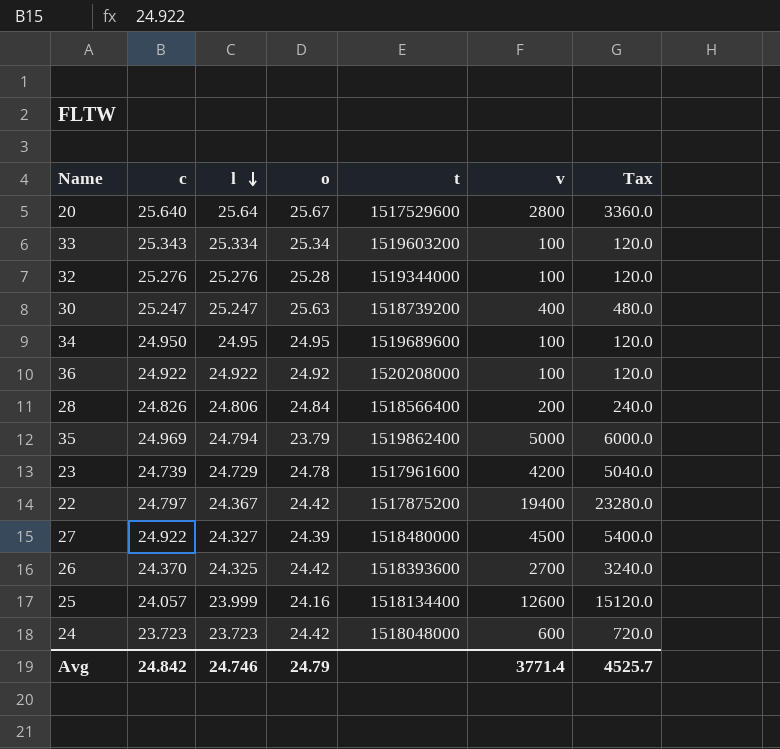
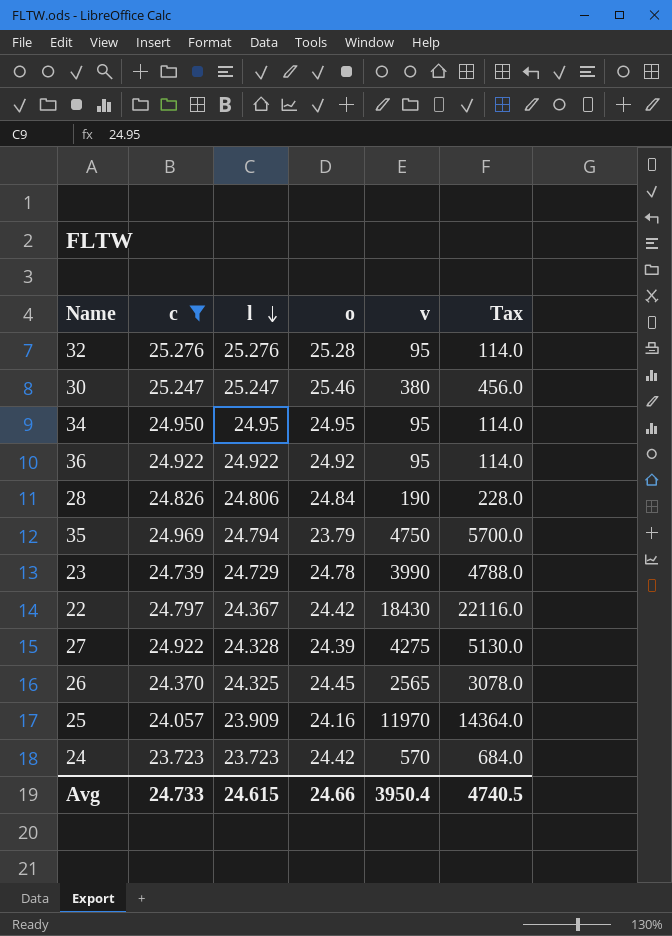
filter: none -> c <= 25.276
column t | position: 5 -> none
32 | v: 100 -> 95
32 | Tax: 120.0 -> 114.0
30 | o: 25.63 -> 25.46
30 | v: 400 -> 380
30 | Tax: 480.0 -> 456.0
34 | v: 100 -> 95
34 | Tax: 120.0 -> 114.0
36 | v: 100 -> 95
36 | Tax: 120.0 -> 114.0
28 | v: 200 -> 190
28 | Tax: 240.0 -> 228.0
35 | v: 5000 -> 4750
35 | Tax: 6000.0 -> 5700.0
23 | v: 4200 -> 3990
23 | Tax: 5040.0 -> 4788.0
22 | v: 19400 -> 18430
22 | Tax: 23280.0 -> 22116.0
27 | l: 24.327 -> 24.328
27 | v: 4500 -> 4275
27 | Tax: 5400.0 -> 5130.0
26 | o: 24.42 -> 24.45
26 | v: 2700 -> 2565
26 | Tax: 3240.0 -> 3078.0
25 | l: 23.999 -> 23.909
25 | v: 12600 -> 11970
25 | Tax: 15120.0 -> 14364.0
24 | v: 600 -> 570
24 | Tax: 720.0 -> 684.0
Avg | c: 24.842 -> 24.733
Avg | l: 24.746 -> 24.615
Avg | o: 24.79 -> 24.66
Avg | v: 3771.4 -> 3950.4
Avg | Tax: 4525.7 -> 4740.5

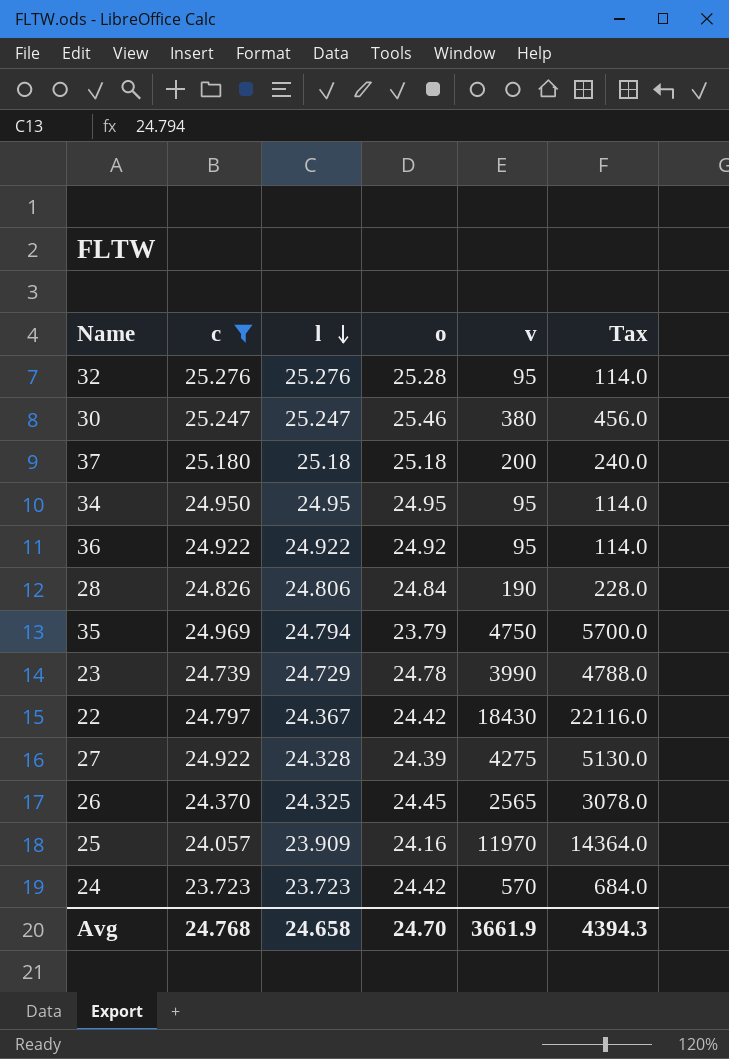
row 37: none -> 25.180 | 25.18 | 25.18 | 200 | 240.0
Avg | c: 24.733 -> 24.768
Avg | l: 24.615 -> 24.658
Avg | o: 24.66 -> 24.70
Avg | v: 3950.4 -> 3661.9
Avg | Tax: 4740.5 -> 4394.3

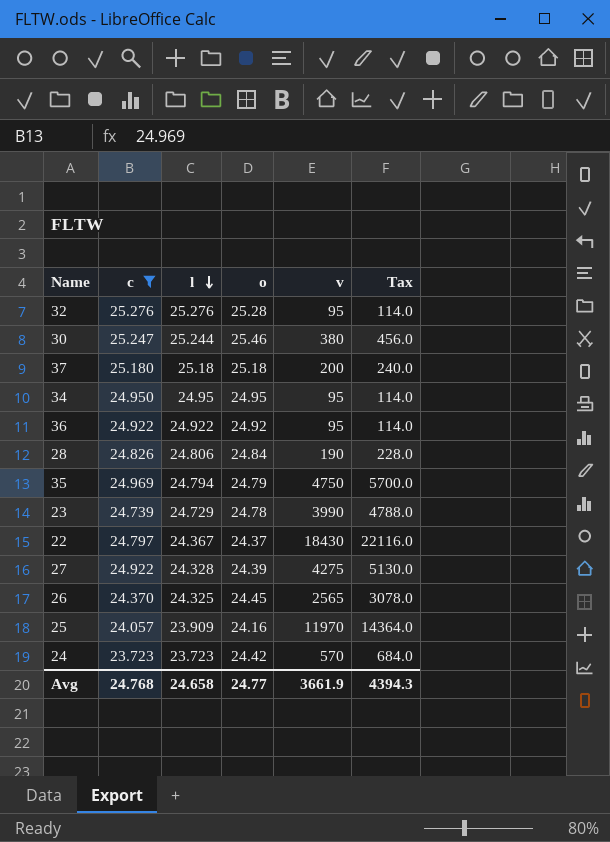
30 | l: 25.247 -> 25.244
35 | o: 23.79 -> 24.79
22 | o: 24.42 -> 24.37
Avg | o: 24.70 -> 24.77

